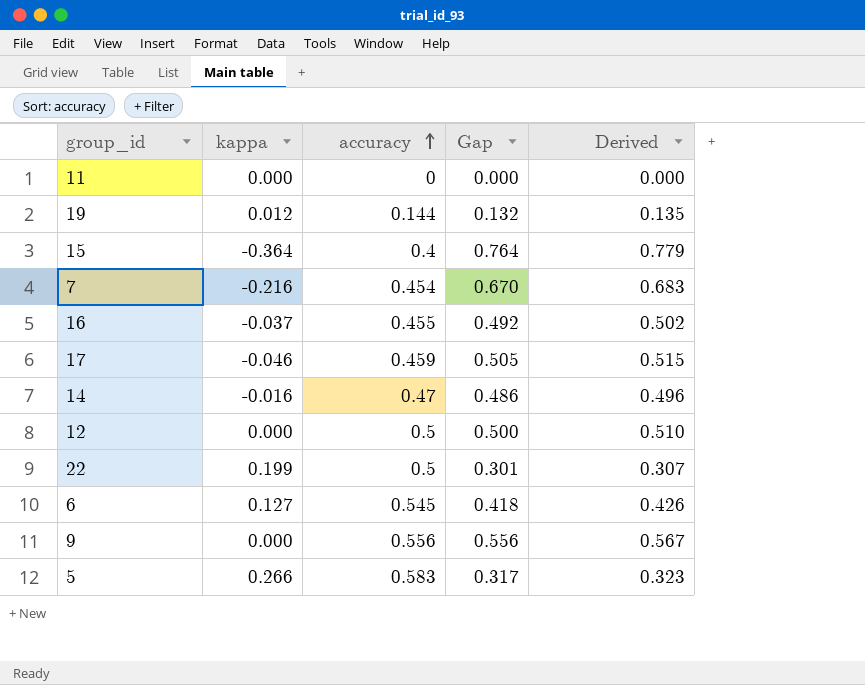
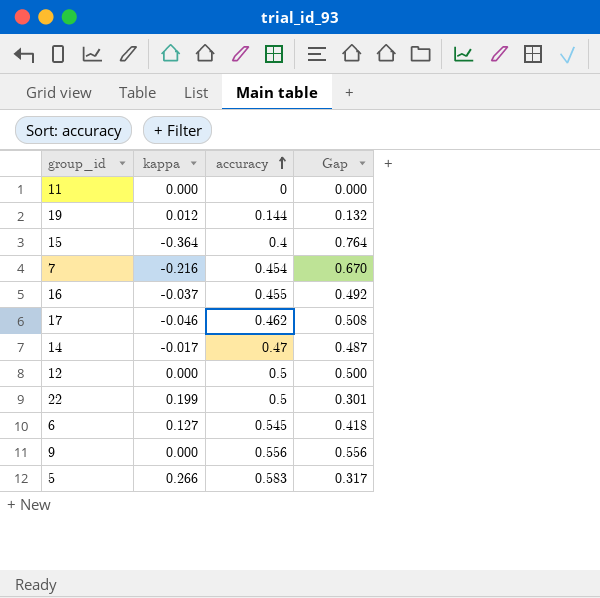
column Derived | formula: [Gap] * 1.02 -> none
17 | accuracy: 0.459 -> 0.462
17 | Gap: 0.505 -> 0.508
14 | kappa: -0.016 -> -0.017
14 | Gap: 0.486 -> 0.487

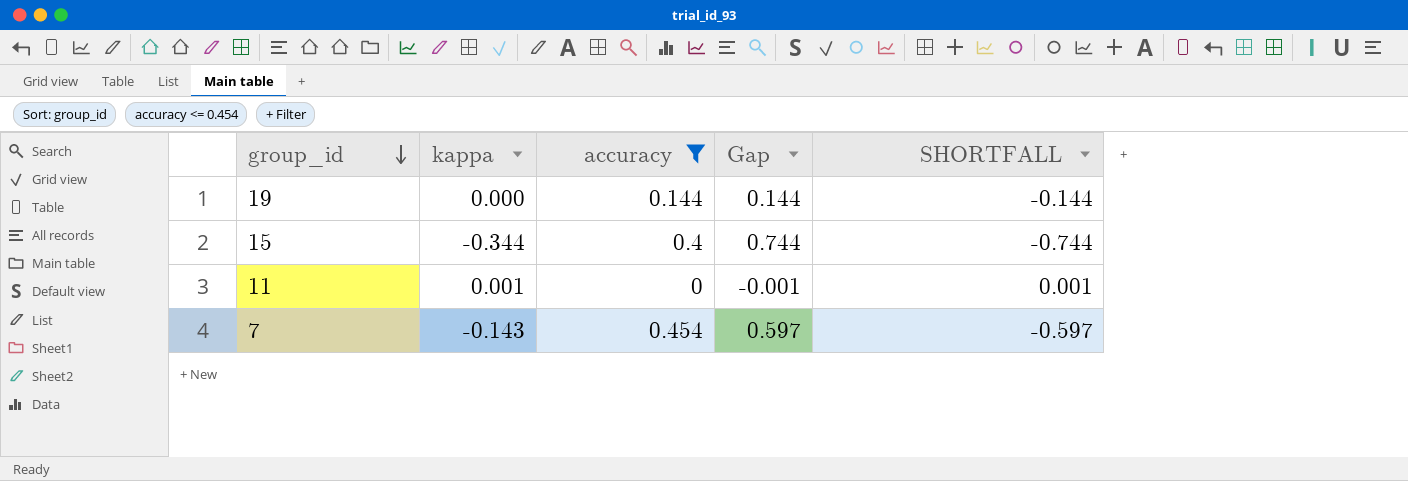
filter: none -> accuracy <= 0.454
row order: accuracy ascending -> group_id descending
column SHORTFALL | formula: none -> [kappa] - [accuracy]
19 | kappa: 0.012 -> 0.000
19 | Gap: 0.132 -> 0.144
15 | kappa: -0.364 -> -0.344
15 | Gap: 0.764 -> 0.744
11 | kappa: 0.000 -> 0.001
11 | Gap: 0.000 -> -0.001
7 | kappa: -0.216 -> -0.143
7 | Gap: 0.670 -> 0.597

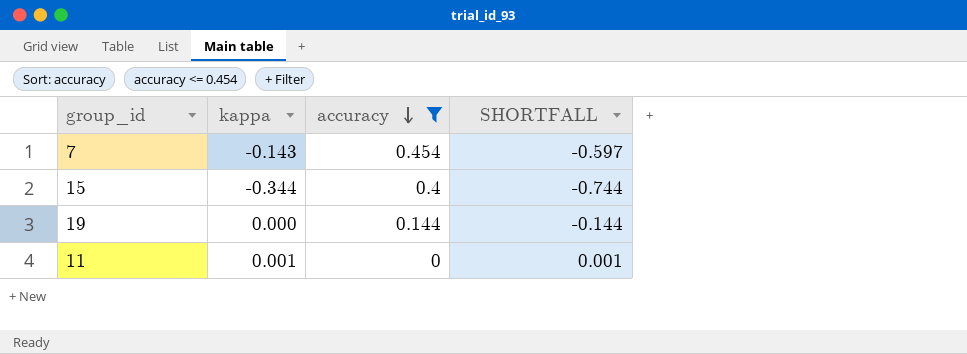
row order: group_id descending -> accuracy descending
column Gap | formula: [accuracy] - [kappa] -> none

